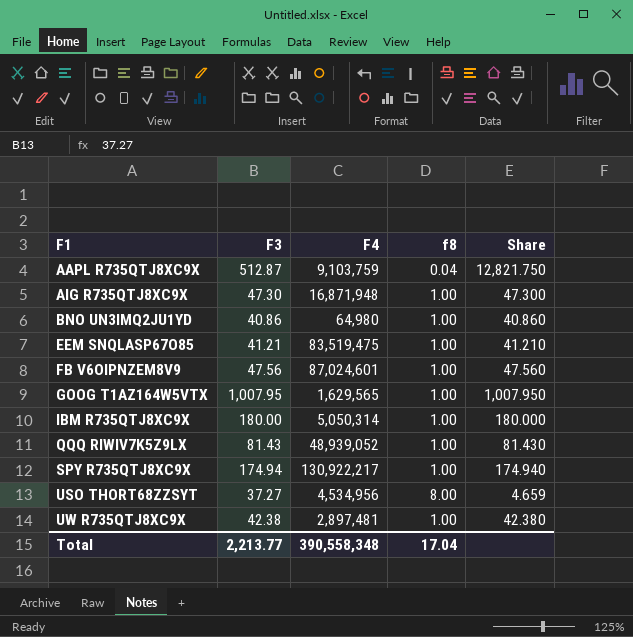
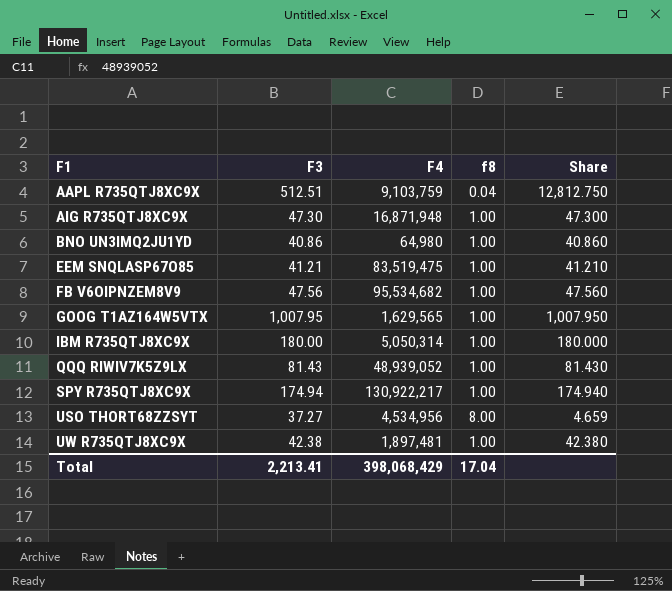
AAPL R735QTJ8XC9X | F3: 512.87 -> 512.51
AAPL R735QTJ8XC9X | Share: 12,821.750 -> 12,812.750
FB V6OIPNZEM8V9 | F4: 87,024,601 -> 95,534,682
UW R735QTJ8XC9X | F4: 2,897,481 -> 1,897,481
Total | F3: 2,213.77 -> 2,213.41
Total | F4: 390,558,348 -> 398,068,429

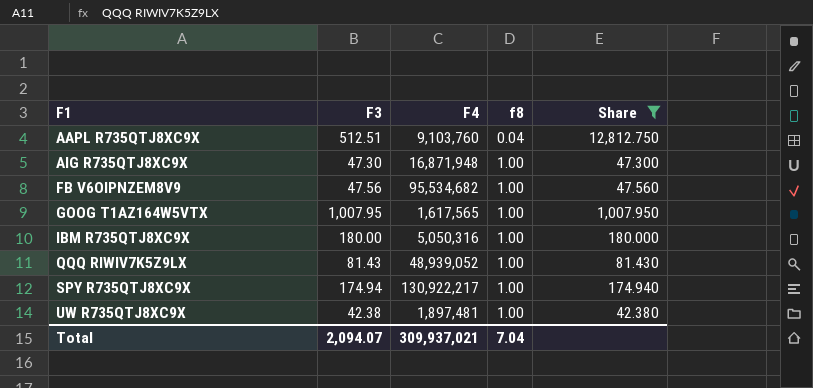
filter: none -> Share >= 42.380
AAPL R735QTJ8XC9X | F4: 9,103,759 -> 9,103,760
GOOG T1AZ164W5VTX | F4: 1,629,565 -> 1,617,565
IBM R735QTJ8XC9X | F4: 5,050,314 -> 5,050,316
Total | F3: 2,213.41 -> 2,094.07
Total | F4: 398,068,429 -> 309,937,021
Total | f8: 17.04 -> 7.04

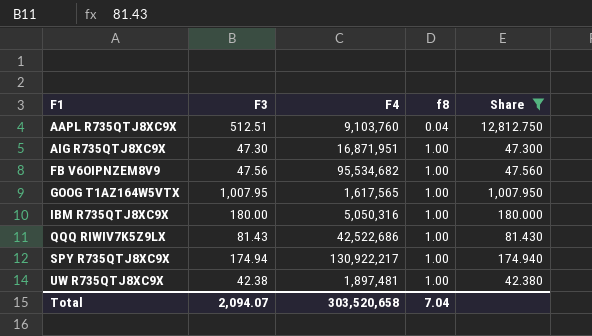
AIG R735QTJ8XC9X | F4: 16,871,948 -> 16,871,951
QQQ RIWIV7K5Z9LX | F4: 48,939,052 -> 42,522,686
Total | F4: 309,937,021 -> 303,520,658

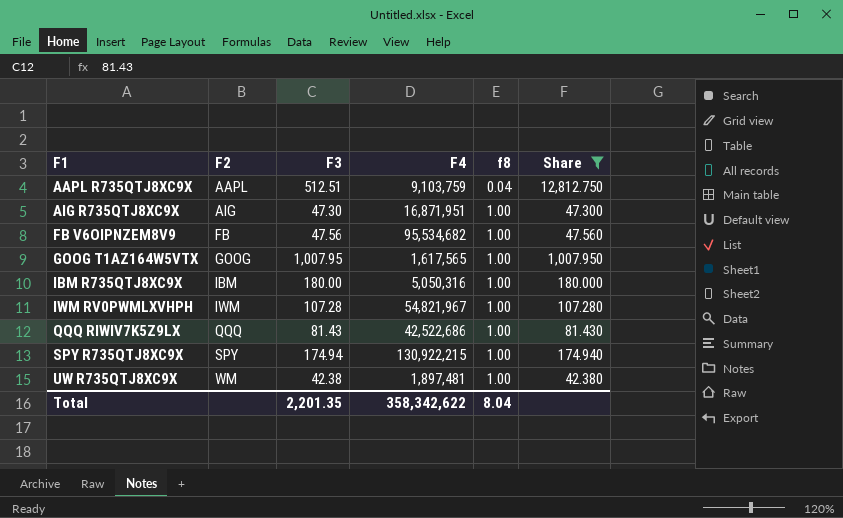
column F2 | position: none -> 2
AAPL R735QTJ8XC9X | F4: 9,103,760 -> 9,103,759
row IWM RV0PWMLXVHPH: none -> IWM | 107.28 | 54,821,967 | 1.00 | 107.280
SPY R735QTJ8XC9X | F4: 130,922,217 -> 130,922,215
Total | F3: 2,094.07 -> 2,201.35
Total | F4: 303,520,658 -> 358,342,622
Total | f8: 7.04 -> 8.04

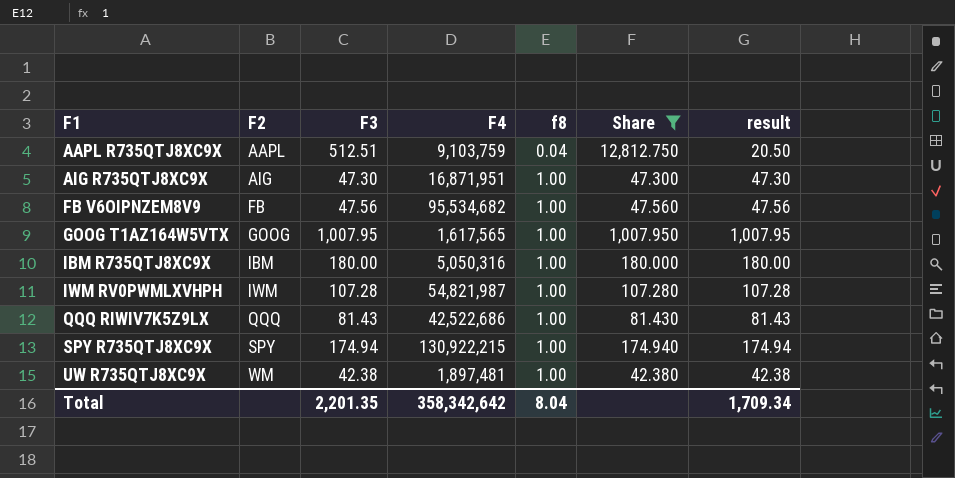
column result | formula: none -> [F3] * [f8]
IWM RV0PWMLXVHPH | F4: 54,821,967 -> 54,821,987
Total | F4: 358,342,622 -> 358,342,642

